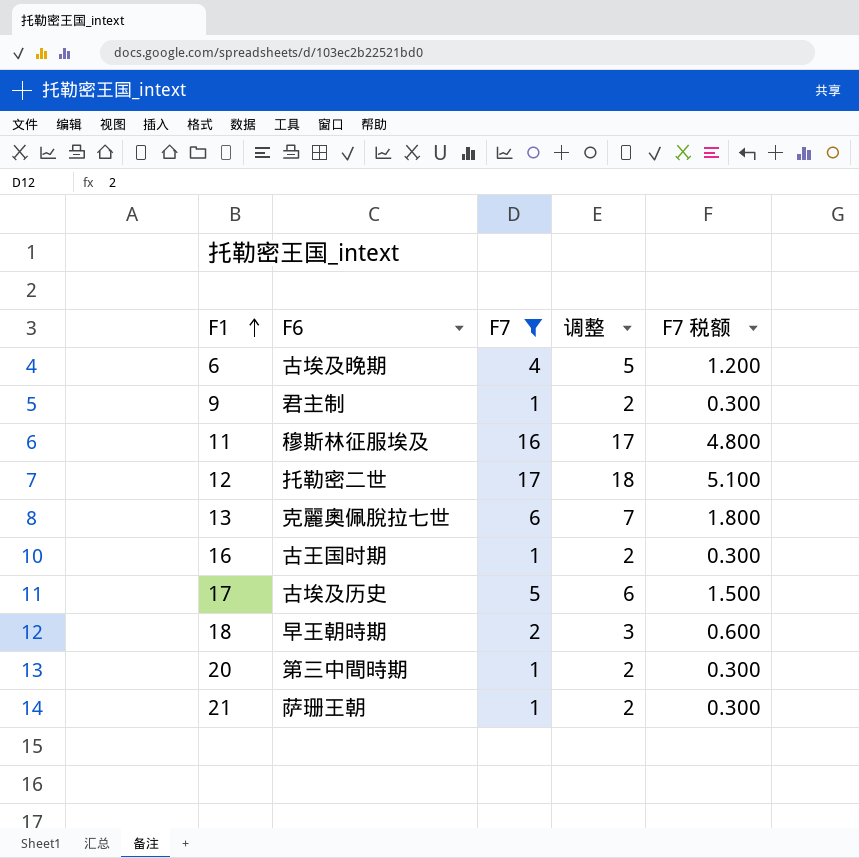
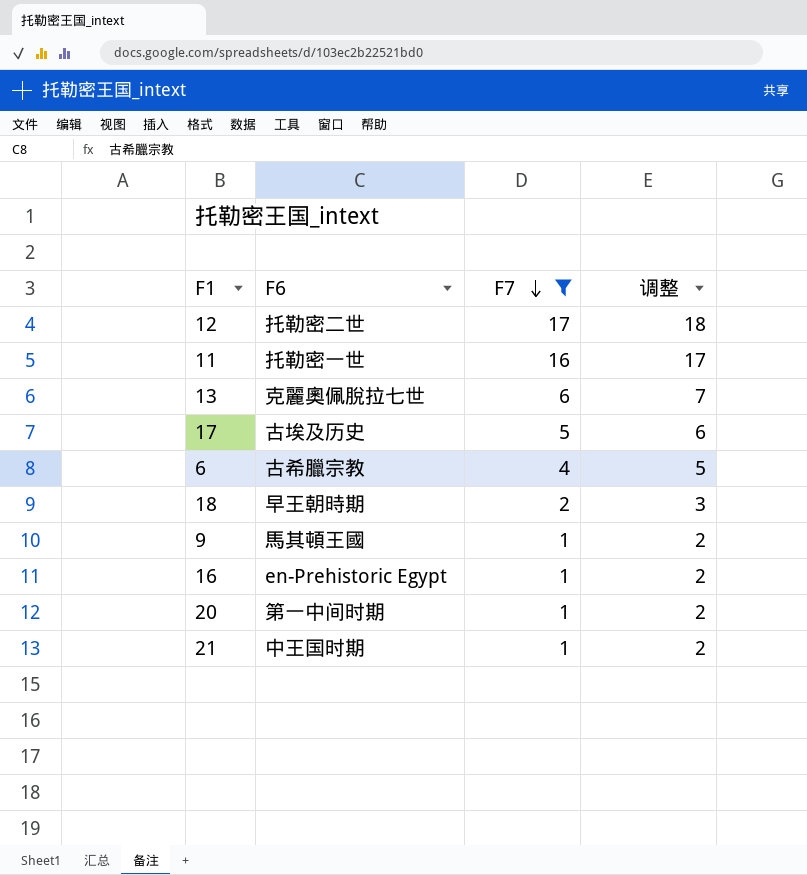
row order: F1 ascending -> F7 descending
column F7 税额 | formula: [F7] * 0.3 -> none
11 | F6: 穆斯林征服埃及 -> 托勒密一世
6 | F6: 古埃及晚期 -> 古希臘宗教
9 | F6: 君主制 -> 馬其頓王國
16 | F6: 古王国时期 -> en-Prehistoric Egypt
20 | F6: 第三中間時期 -> 第一中间时期
21 | F6: 萨珊王朝 -> 中王国时期

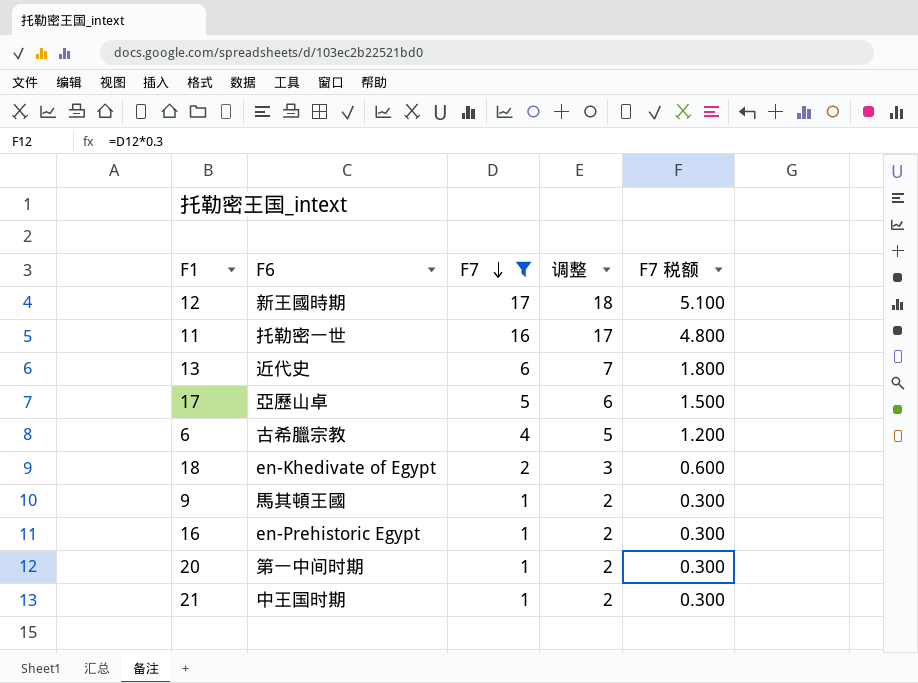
column F7 税额 | formula: none -> [F7] * 0.3
12 | F6: 托勒密二世 -> 新王國時期
13 | F6: 克麗奧佩脫拉七世 -> 近代史
17 | F6: 古埃及历史 -> 亞歷山卓
18 | F6: 早王朝時期 -> en-Khedivate of Egypt

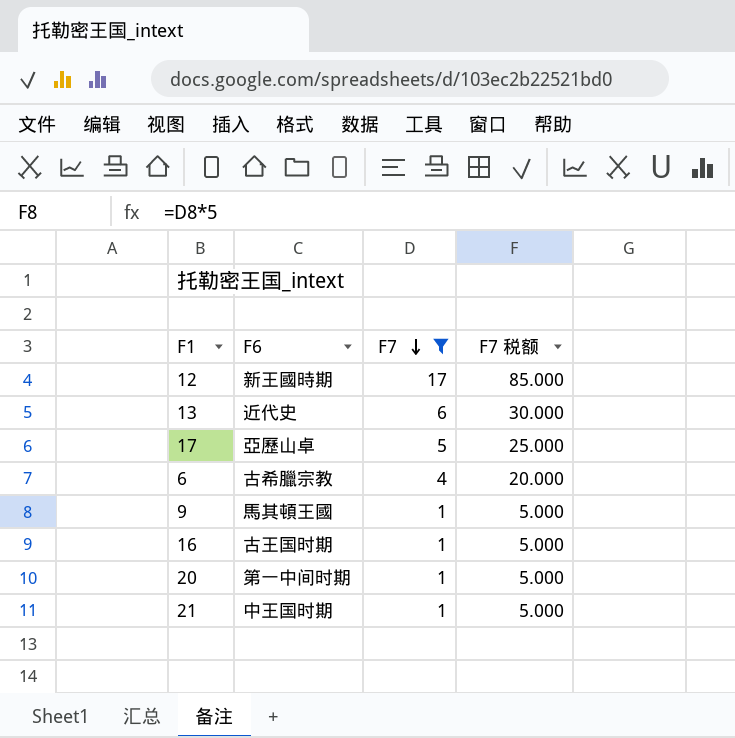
column 调整 | formula: [F7] + 1 -> none
column F7 税额 | formula: [F7] * 0.3 -> [F7] * 5
row 11: 托勒密一世 | 16 | 17 | 4.800 -> none
row 18: en-Khedivate of Egypt | 2 | 3 | 0.600 -> none
16 | F6: en-Prehistoric Egypt -> 古王国时期

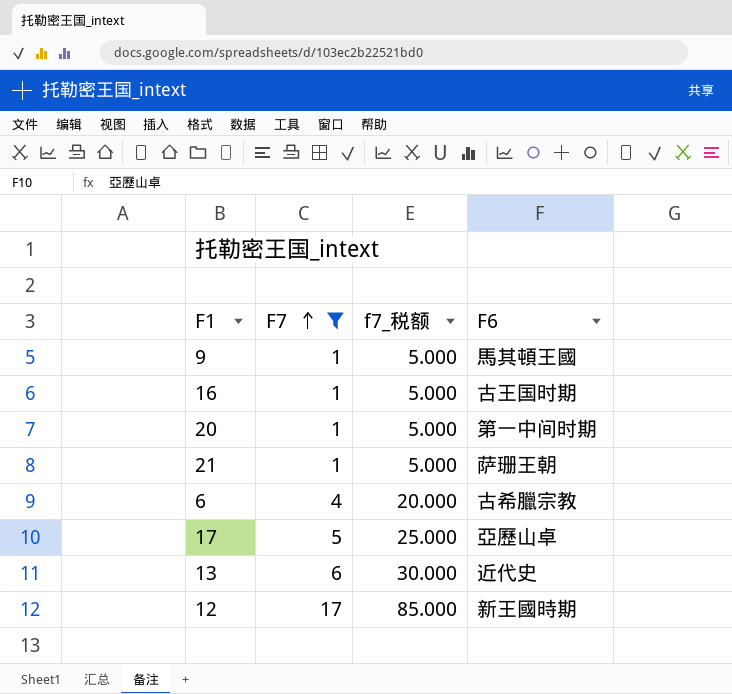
row order: F7 descending -> F7 ascending
column name: F7 税额 -> f7_税额
column F6 | position: 2 -> 4
21 | F6: 中王国时期 -> 萨珊王朝

